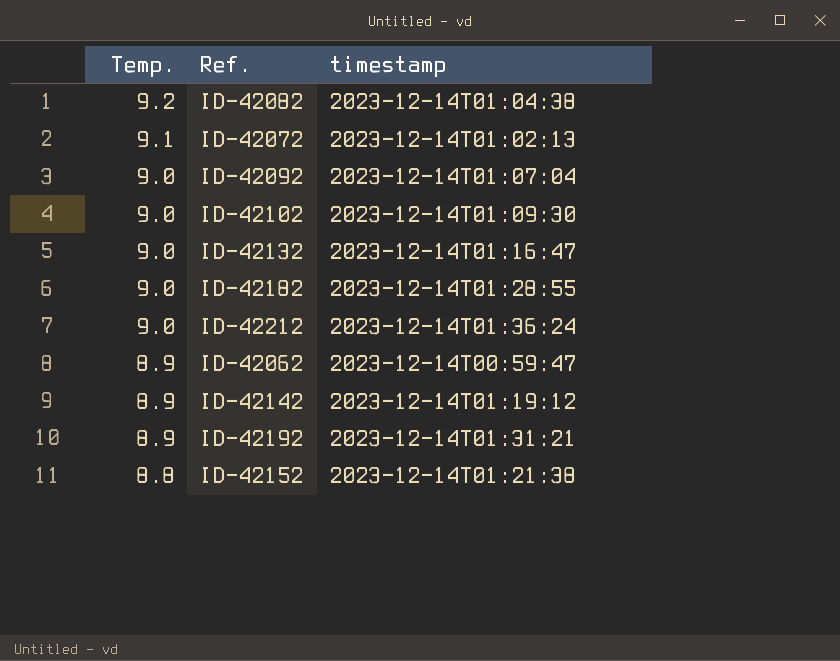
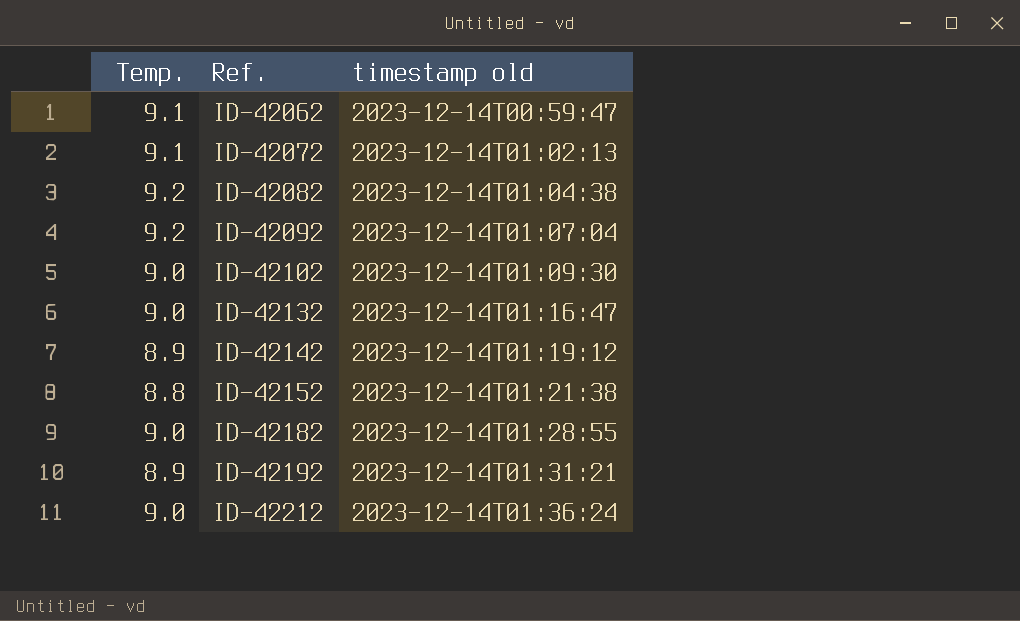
row order: Temp. descending -> Ref. ascending
column name: timestamp -> timestamp old
ID-42062 | Temp.: 8.9 -> 9.1
ID-42092 | Temp.: 9.0 -> 9.2

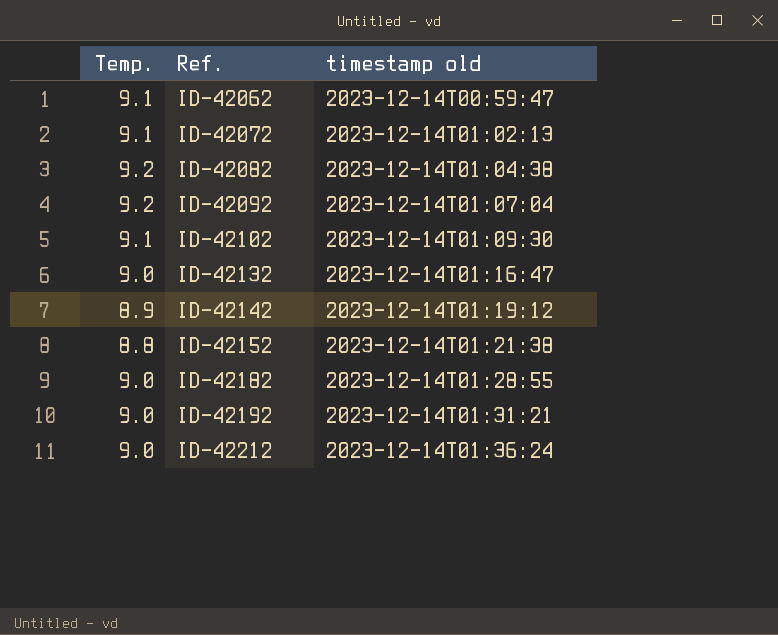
ID-42102 | Temp.: 9.0 -> 9.1
ID-42192 | Temp.: 8.9 -> 9.0

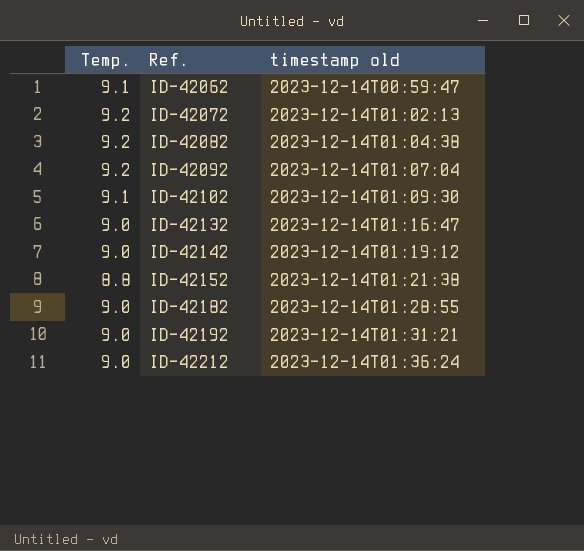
ID-42072 | Temp.: 9.1 -> 9.2
ID-42142 | Temp.: 8.9 -> 9.0

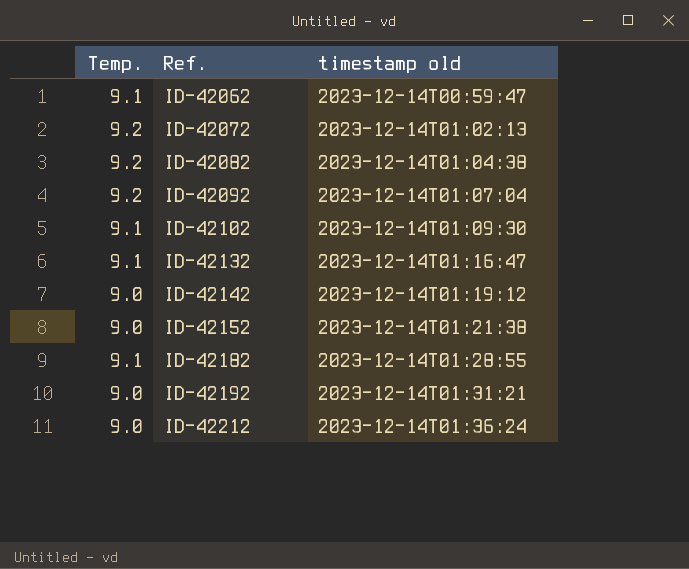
ID-42132 | Temp.: 9.0 -> 9.1
ID-42152 | Temp.: 8.8 -> 9.0
ID-42182 | Temp.: 9.0 -> 9.1

